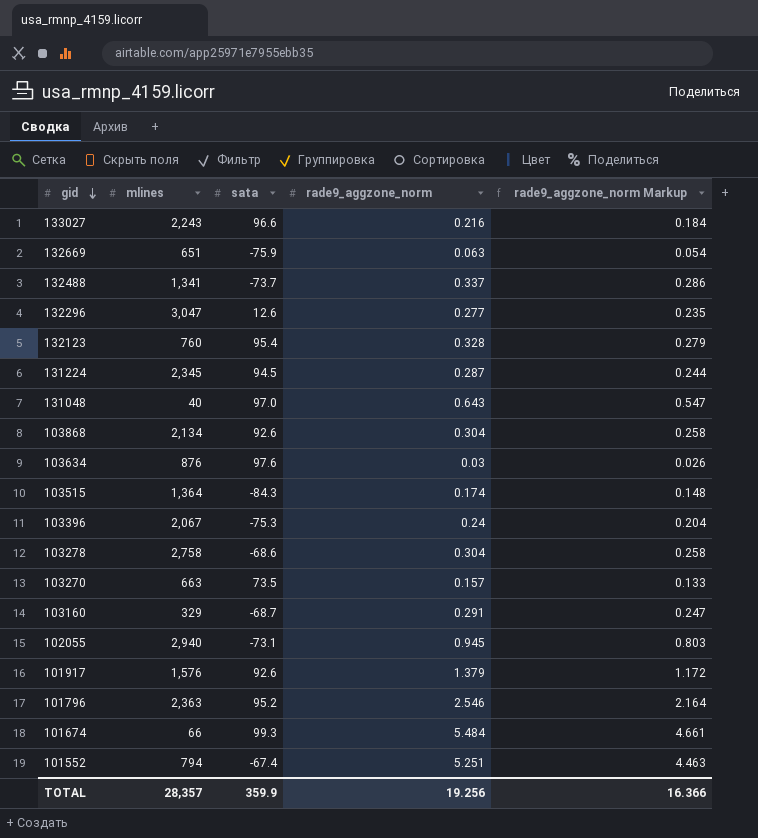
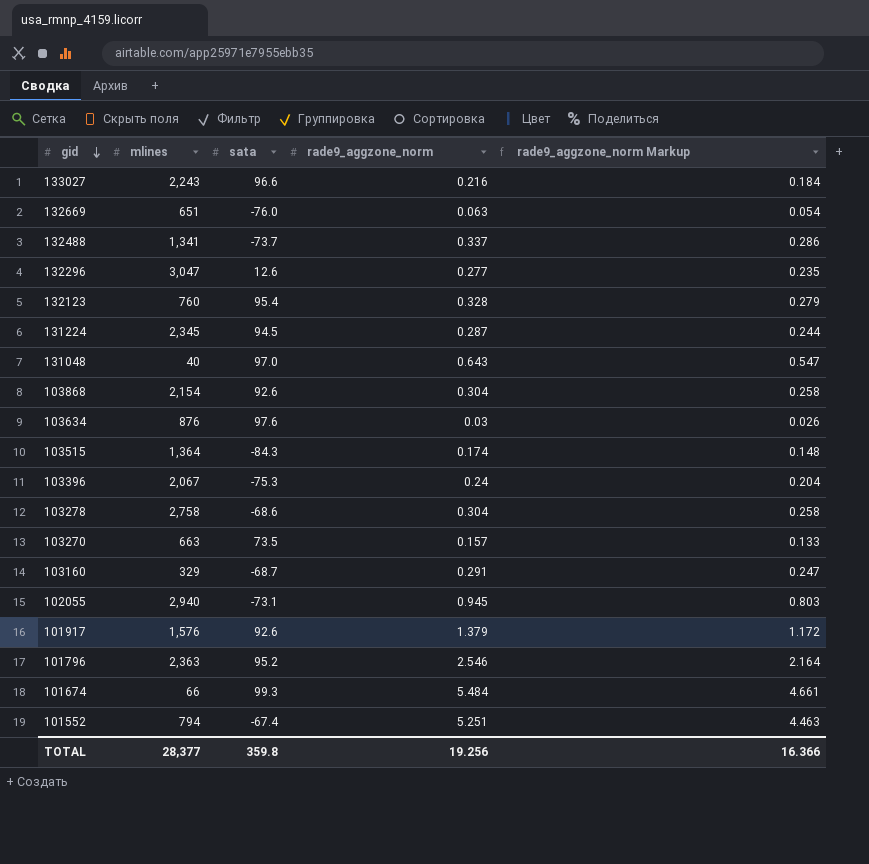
132669 | sata: -75.9 -> -76.0
103868 | mlines: 2,134 -> 2,154
TOTAL | mlines: 28,357 -> 28,377
TOTAL | sata: 359.9 -> 359.8

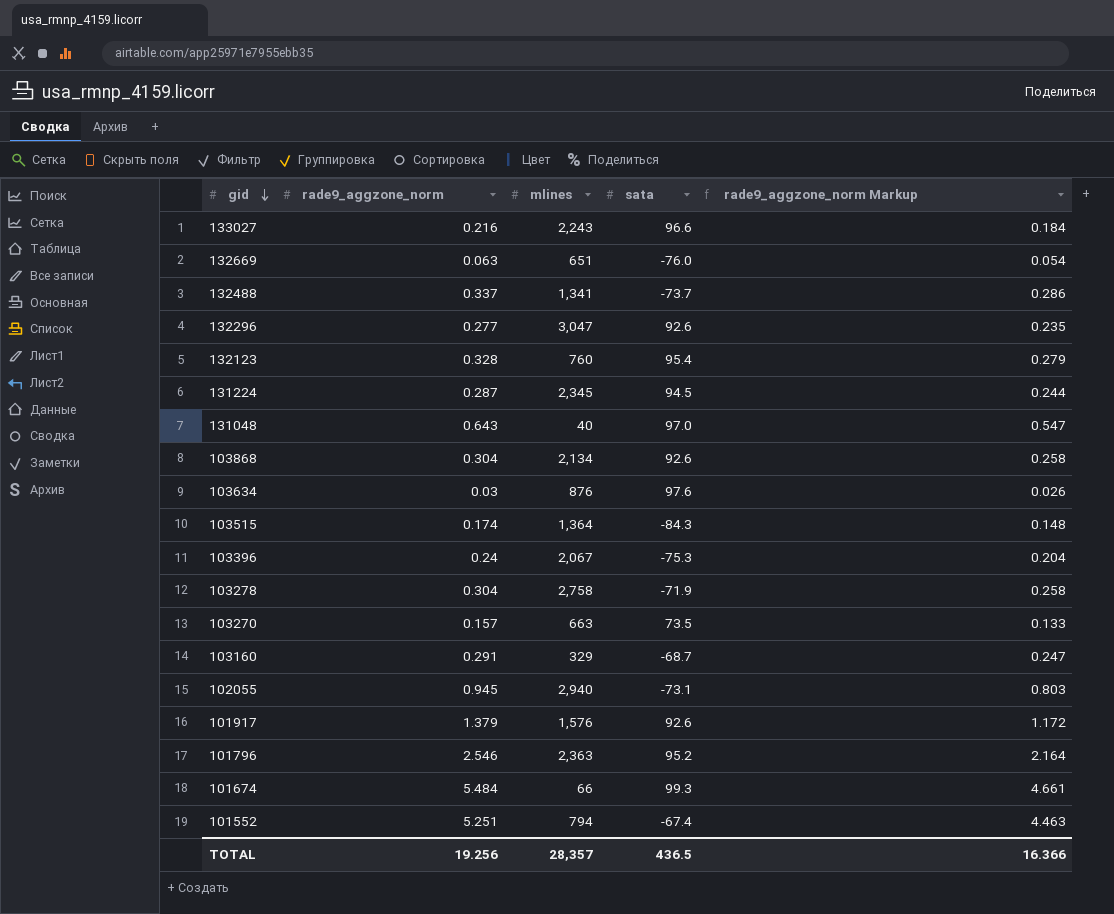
column rade9_aggzone_norm | position: 4 -> 2
132296 | sata: 12.6 -> 92.6
103868 | mlines: 2,154 -> 2,134
103278 | sata: -68.6 -> -71.9
TOTAL | mlines: 28,377 -> 28,357
TOTAL | sata: 359.8 -> 436.5

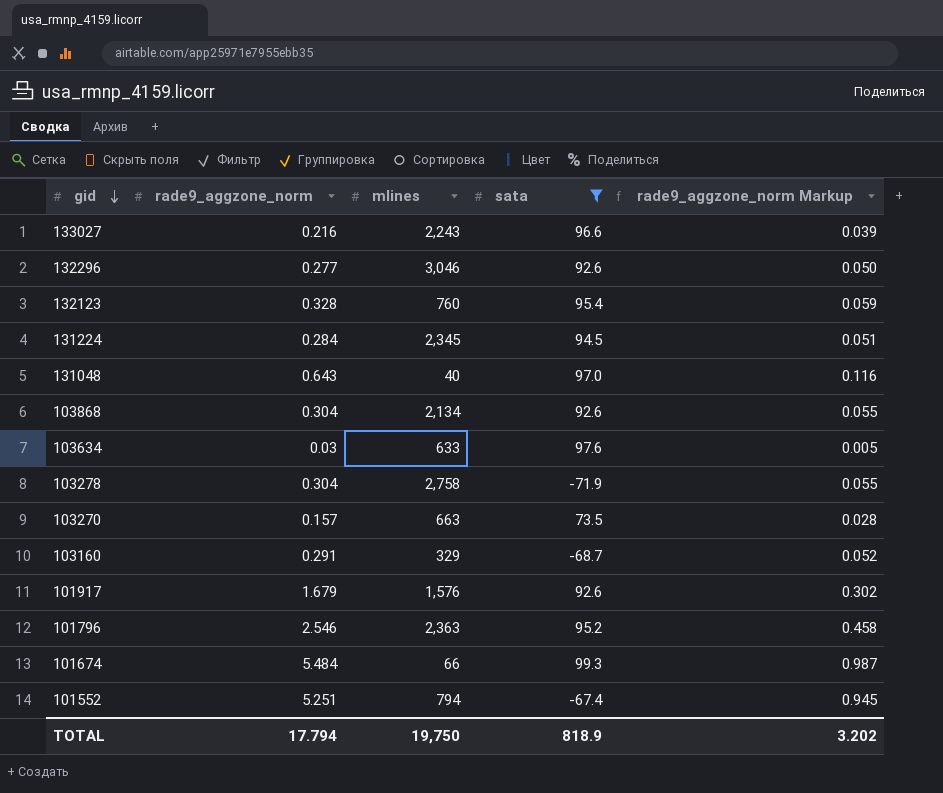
filter: none -> sata >= -71.9
column rade9_aggzone_norm Markup | formula: [rade9_aggzone_norm] * 0.85 -> [rade9_aggzone_norm] * 0.18
132296 | mlines: 3,047 -> 3,046
131224 | rade9_aggzone_norm: 0.287 -> 0.284
103634 | mlines: 876 -> 633
101917 | rade9_aggzone_norm: 1.379 -> 1.679
TOTAL | rade9_aggzone_norm: 19.256 -> 17.794
TOTAL | mlines: 28,357 -> 19,750
TOTAL | sata: 436.5 -> 818.9
TOTAL | rade9_aggzone_norm Markup: 16.366 -> 3.202

